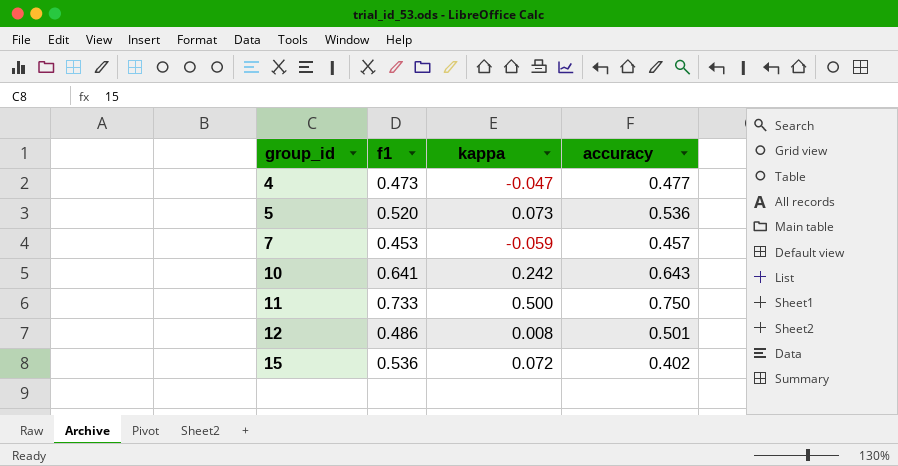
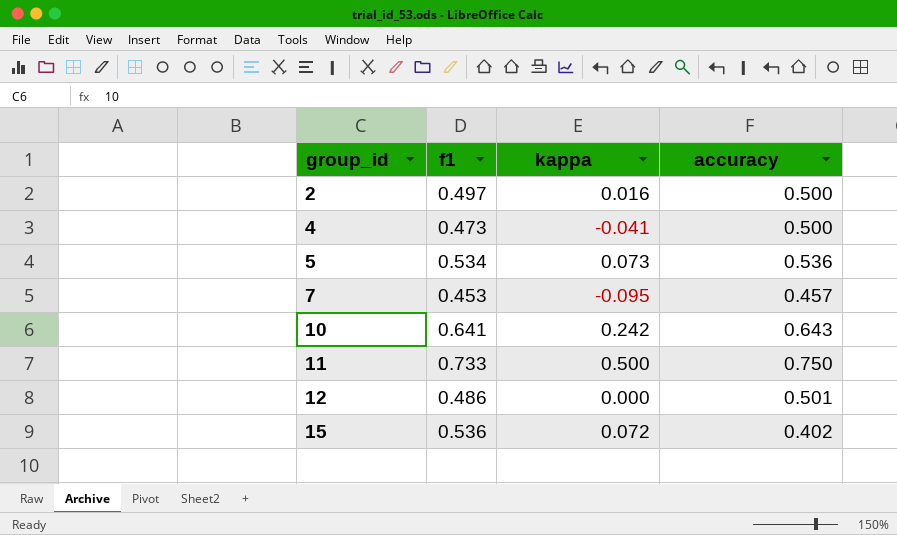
row 2: none -> 0.497 | 0.016 | 0.500
4 | kappa: -0.047 -> -0.041
4 | accuracy: 0.477 -> 0.500
5 | f1: 0.520 -> 0.534
7 | kappa: -0.059 -> -0.095
12 | kappa: 0.008 -> 0.000

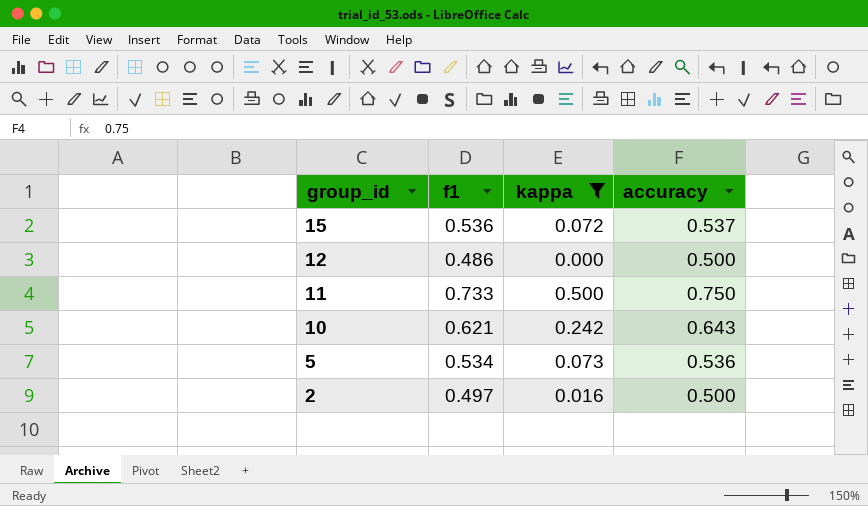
filter: none -> kappa >= 0.000
row order: group_id ascending -> group_id descending
15 | accuracy: 0.402 -> 0.537
12 | accuracy: 0.501 -> 0.500
10 | f1: 0.641 -> 0.621

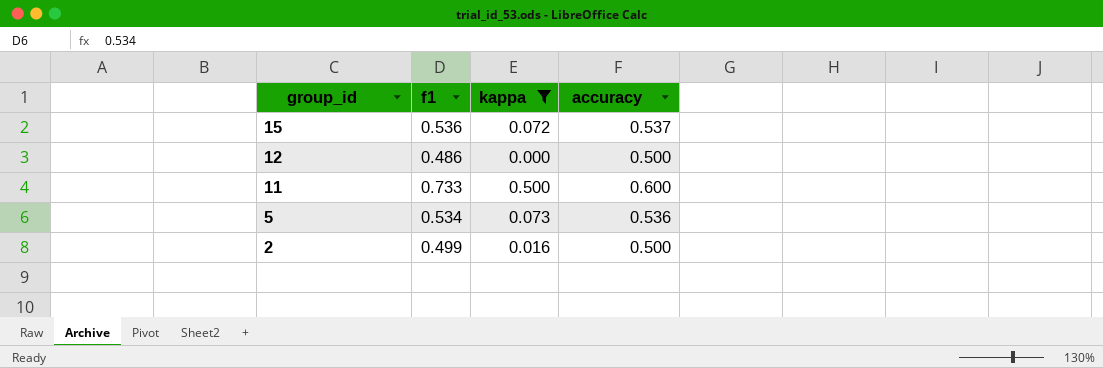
row 10: 0.621 | 0.242 | 0.643 -> none
11 | accuracy: 0.750 -> 0.600
2 | f1: 0.497 -> 0.499

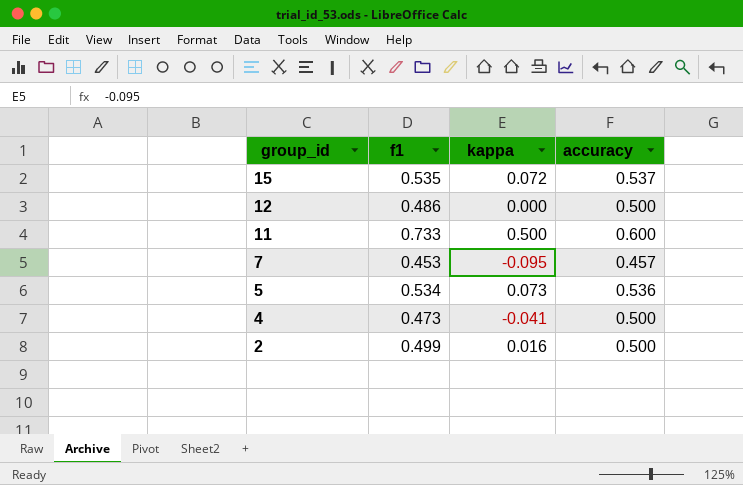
filter: kappa >= 0.000 -> none
15 | f1: 0.536 -> 0.535

